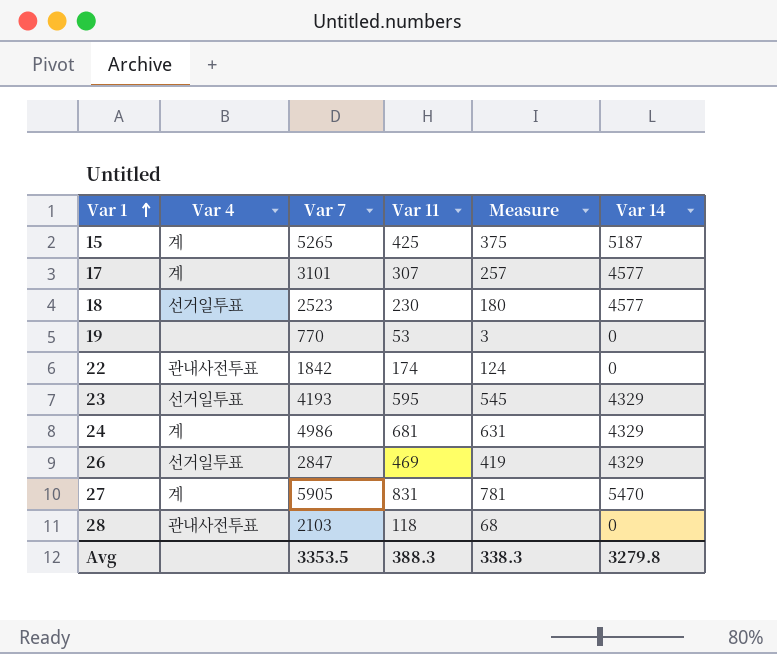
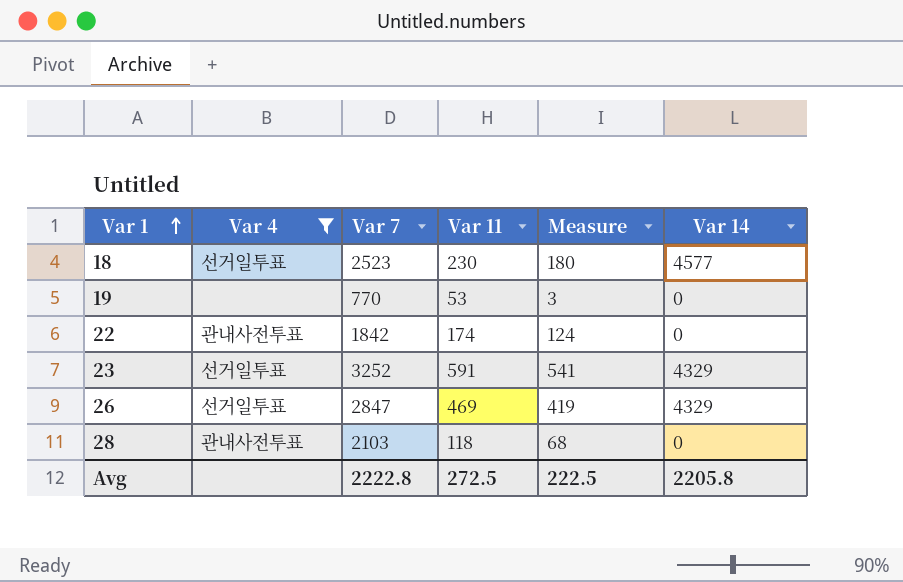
filter: none -> Var 4 != 계
23 | Var 7: 4193 -> 3252
23 | Var 11: 595 -> 591
23 | Measure: 545 -> 541
Avg | Var 7: 3353.5 -> 2222.8
Avg | Var 11: 388.3 -> 272.5
Avg | Measure: 338.3 -> 222.5
Avg | Var 14: 3279.8 -> 2205.8

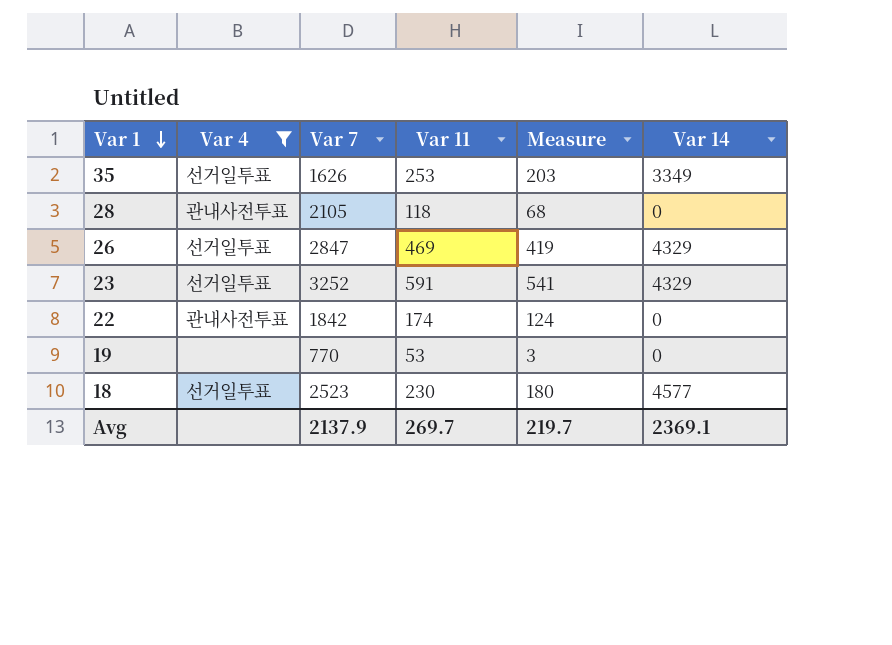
row order: Var 1 ascending -> Var 1 descending
row 35: none -> 선거일투표 | 1626 | 253 | 203 | 3349
28 | Var 7: 2103 -> 2105
Avg | Var 7: 2222.8 -> 2137.9
Avg | Var 11: 272.5 -> 269.7
Avg | Measure: 222.5 -> 219.7
Avg | Var 14: 2205.8 -> 2369.1

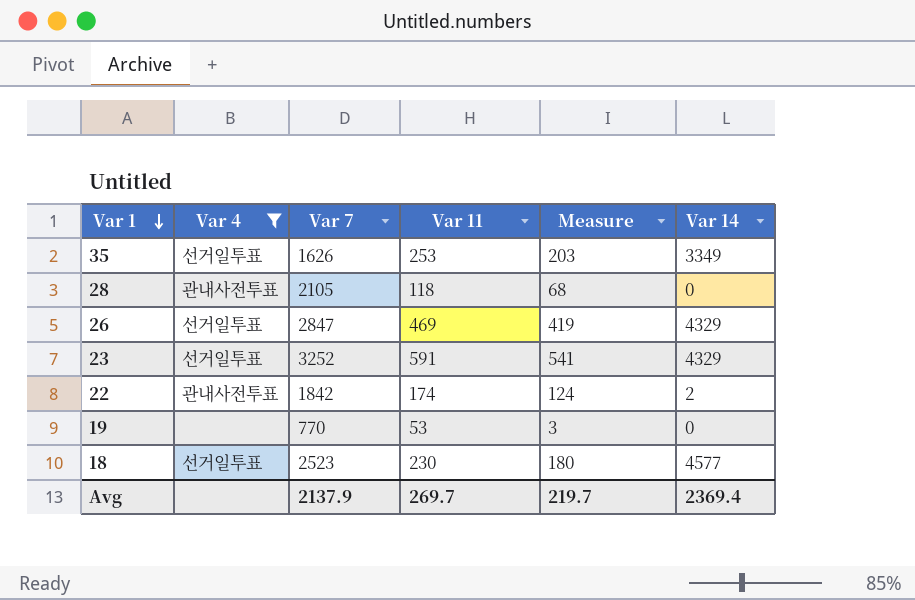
22 | Var 14: 0 -> 2
Avg | Var 14: 2369.1 -> 2369.4

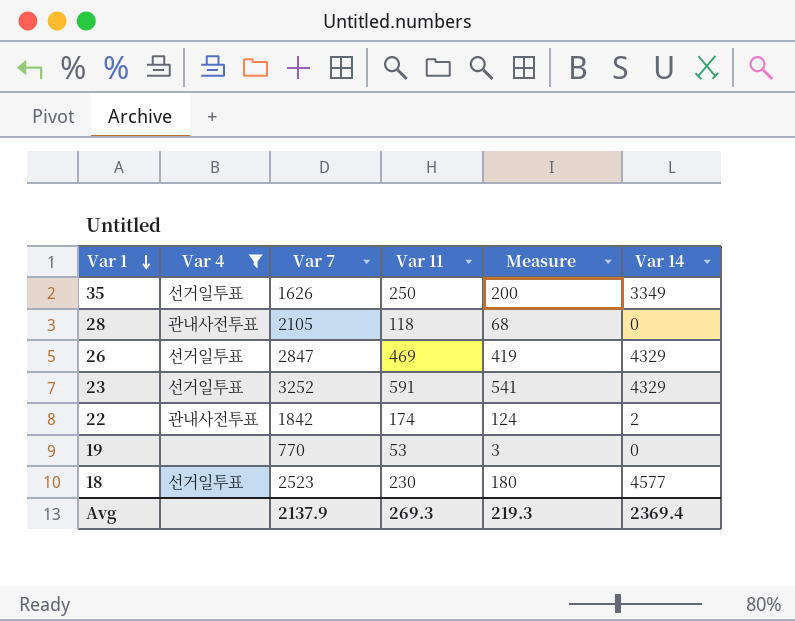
35 | Var 11: 253 -> 250
35 | Measure: 203 -> 200
Avg | Var 11: 269.7 -> 269.3
Avg | Measure: 219.7 -> 219.3

